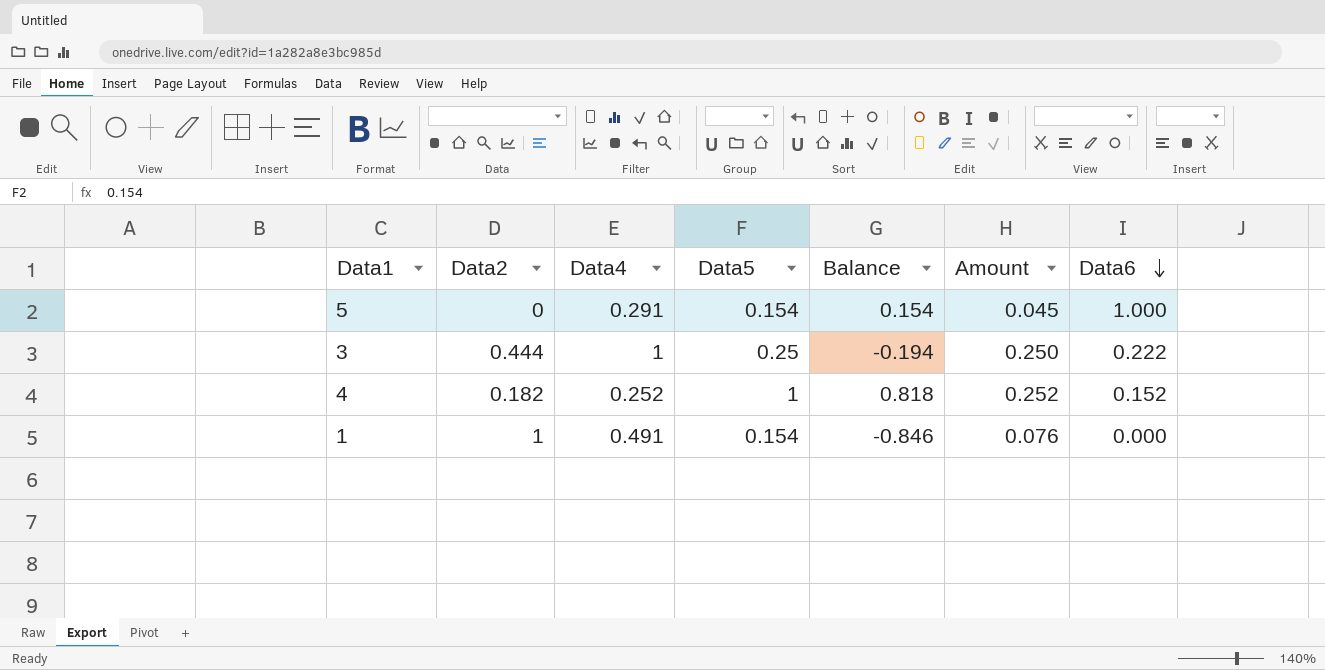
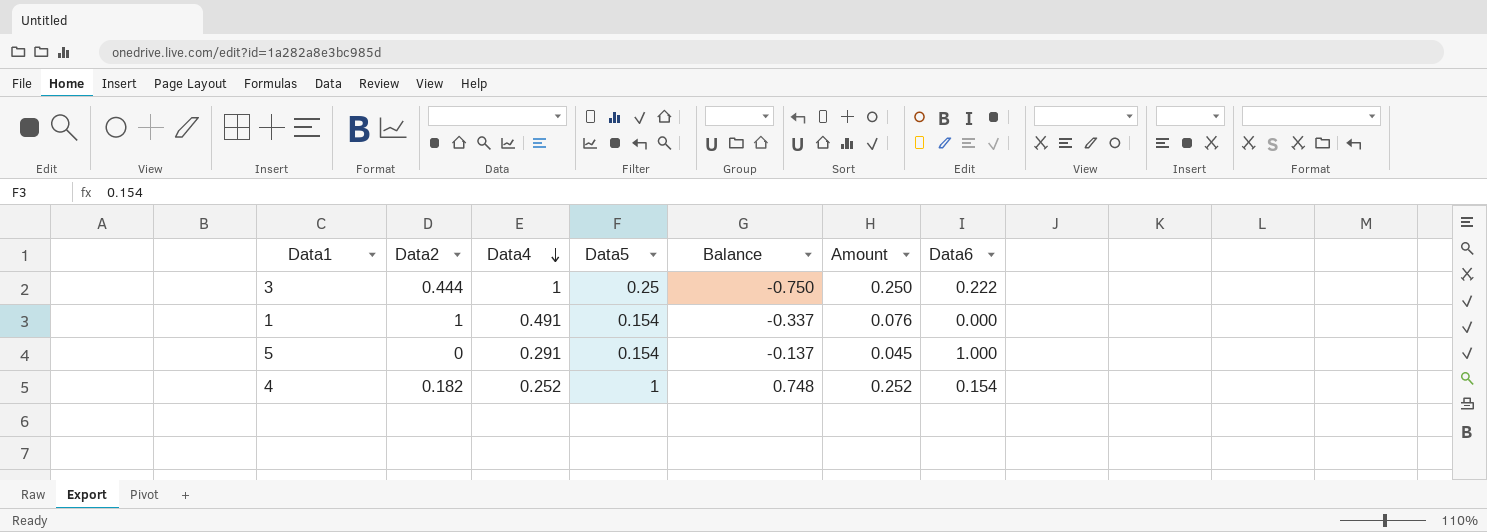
row order: Data6 descending -> Data4 descending
column Balance | formula: [Data5] - [Data2] -> [Data5] - [Data4]
4 | Data6: 0.152 -> 0.154

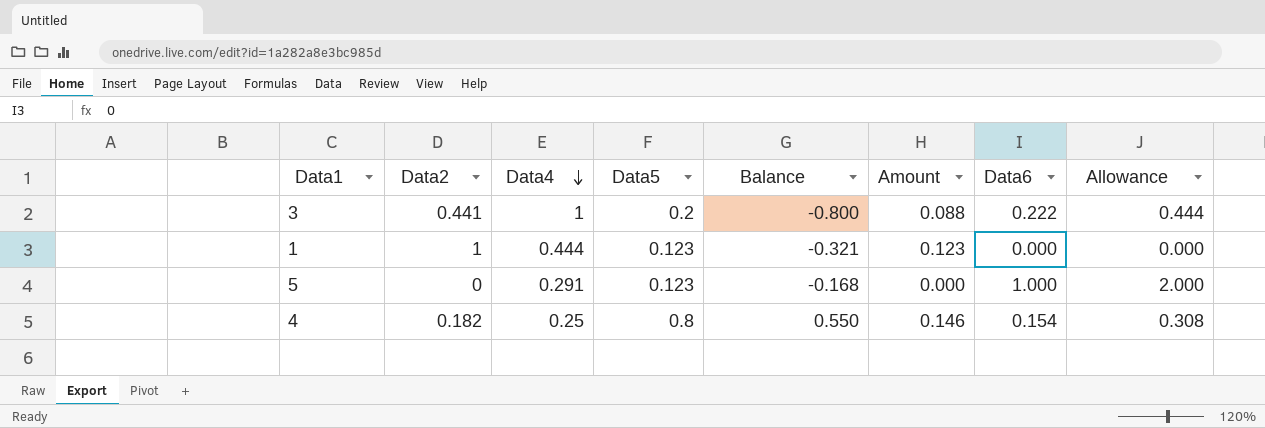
column Amount | formula: [Data4] * [Data5] -> [Data2] * [Data5]
column Allowance | formula: none -> [Data6] * 2
3 | Data2: 0.444 -> 0.441
3 | Data5: 0.25 -> 0.2
3 | Balance: -0.750 -> -0.800
1 | Data4: 0.491 -> 0.444
1 | Data5: 0.154 -> 0.123
1 | Balance: -0.337 -> -0.321
5 | Data5: 0.154 -> 0.123
5 | Balance: -0.137 -> -0.168
4 | Data4: 0.252 -> 0.25
4 | Data5: 1 -> 0.8
4 | Balance: 0.748 -> 0.550

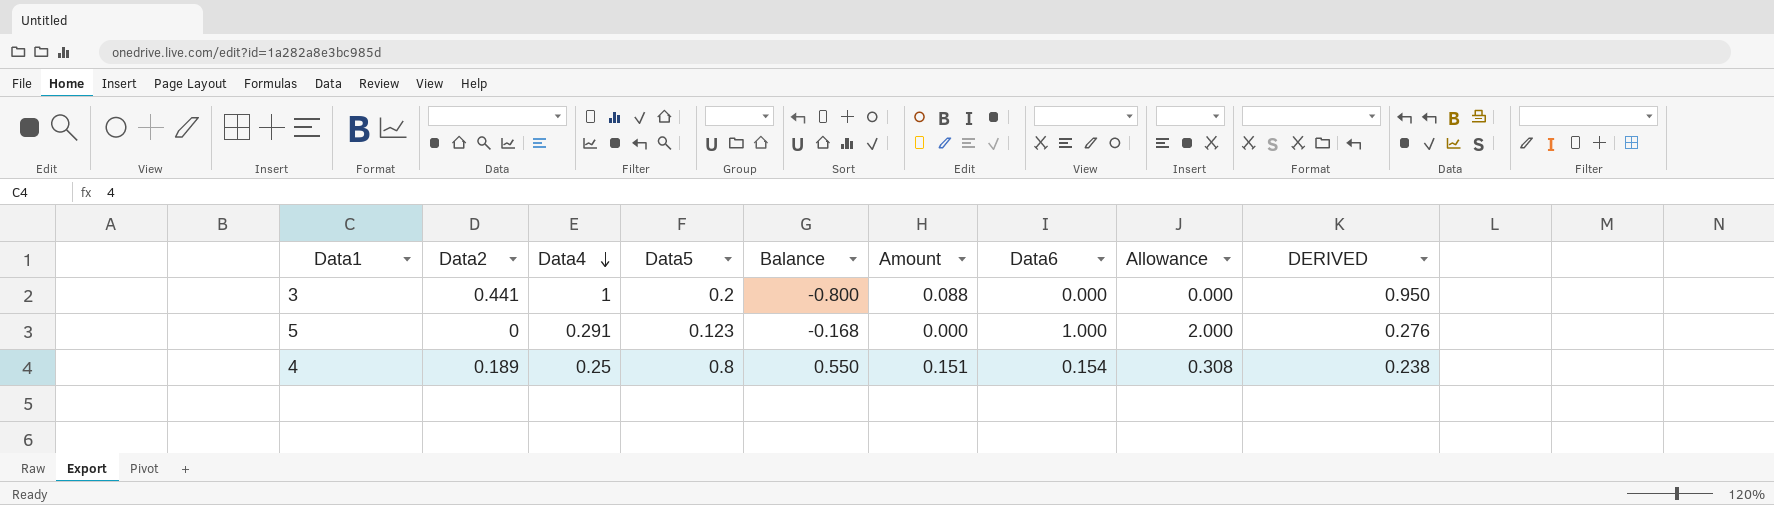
column DERIVED | formula: none -> [Data4] * 0.95
row 1: 1 | 0.444 | 0.123 | -0.321 | 0.123 | 0.000 | 0.000 -> none
3 | Data6: 0.222 -> 0.000
3 | Allowance: 0.444 -> 0.000
4 | Data2: 0.182 -> 0.189
4 | Amount: 0.146 -> 0.151

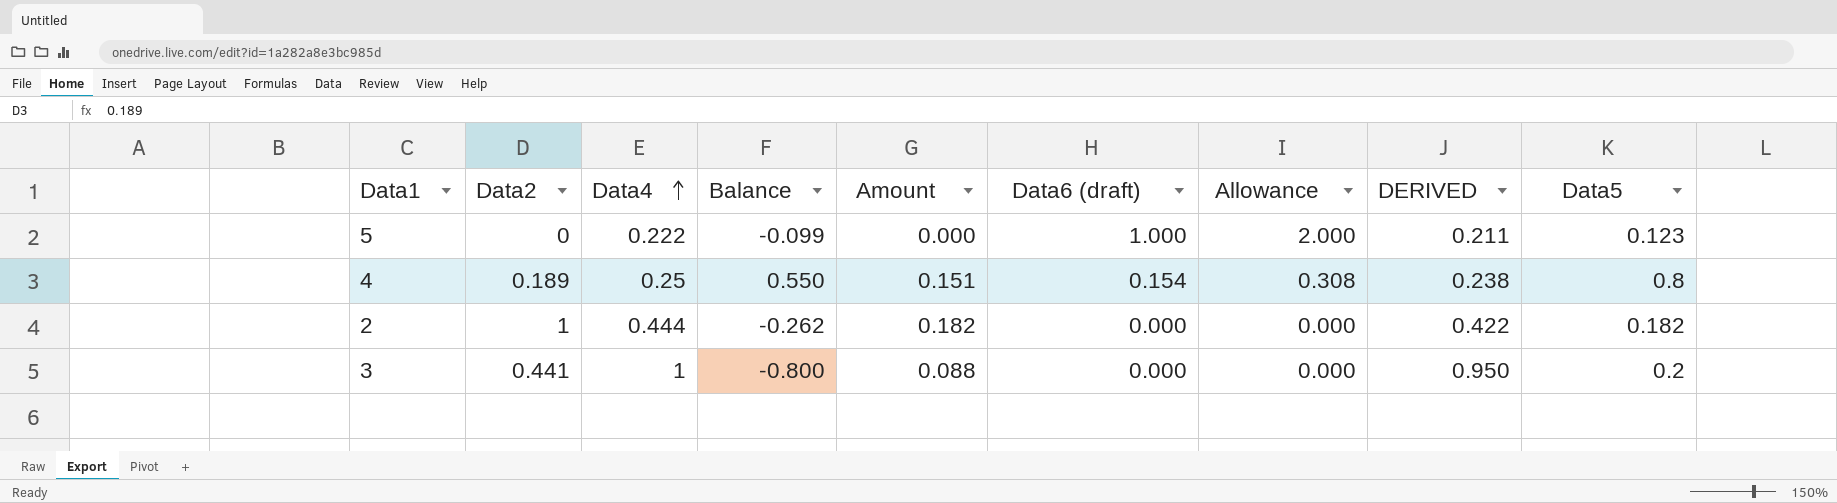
row order: Data4 descending -> Data4 ascending
column name: Data6 -> Data6 (draft)
column Data5 | position: 4 -> 9
5 | Data4: 0.291 -> 0.222
5 | Balance: -0.168 -> -0.099
5 | DERIVED: 0.276 -> 0.211
row 2: none -> 1 | 0.444 | -0.262 | 0.182 | 0.000 | 0.000 | 0.422 | 0.182

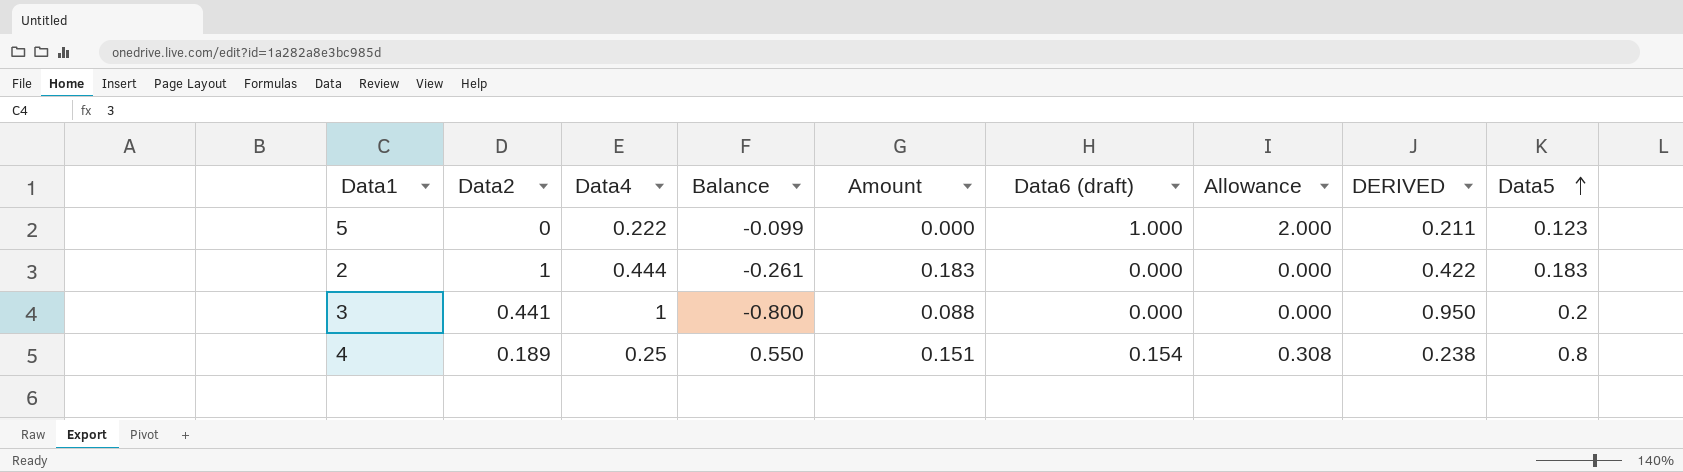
row order: Data4 ascending -> Data5 ascending
2 | Balance: -0.262 -> -0.261
2 | Amount: 0.182 -> 0.183
2 | Data5: 0.182 -> 0.183

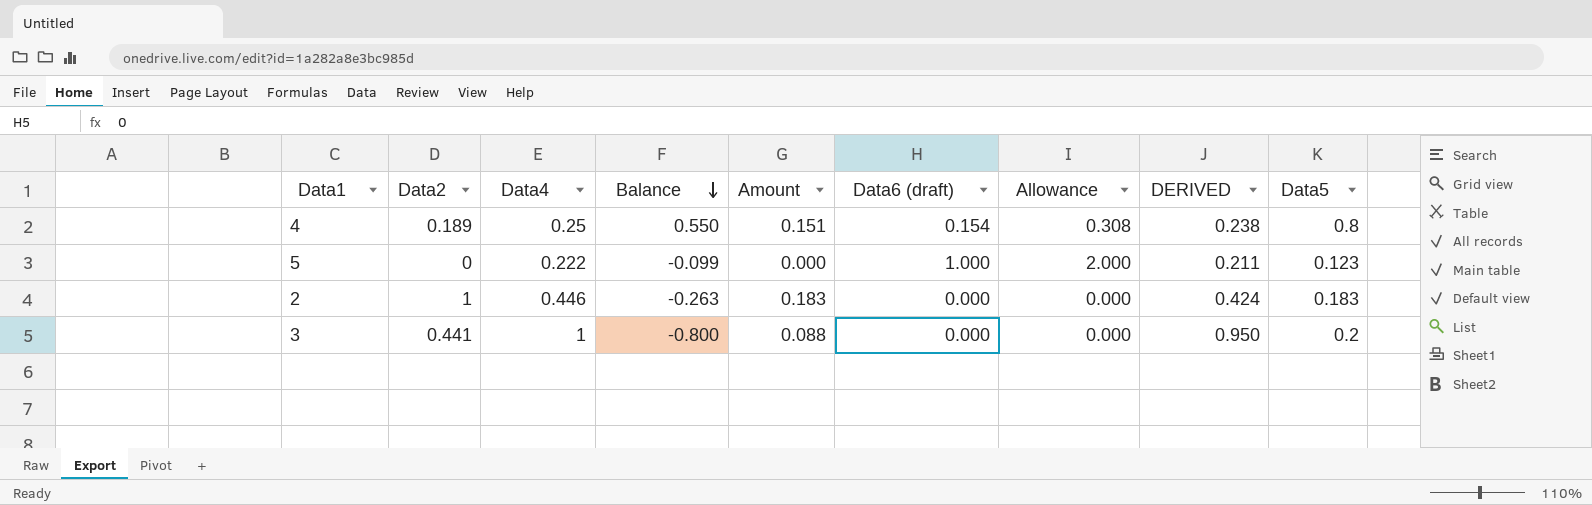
row order: Data5 ascending -> Balance descending
2 | Data4: 0.444 -> 0.446
2 | Balance: -0.261 -> -0.263
2 | DERIVED: 0.422 -> 0.424

